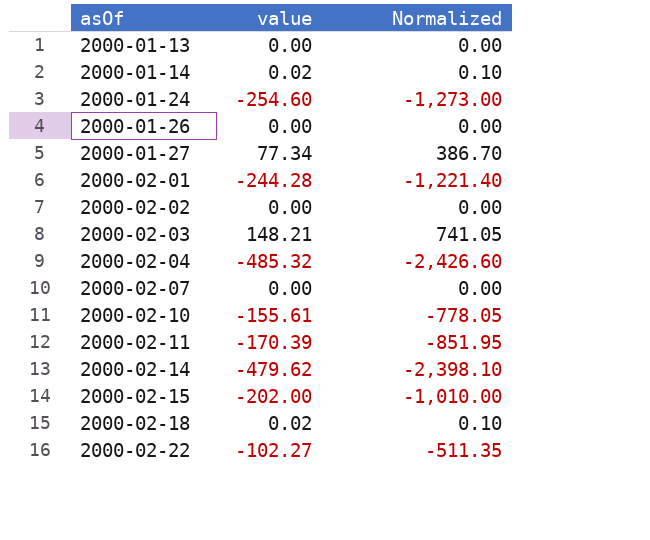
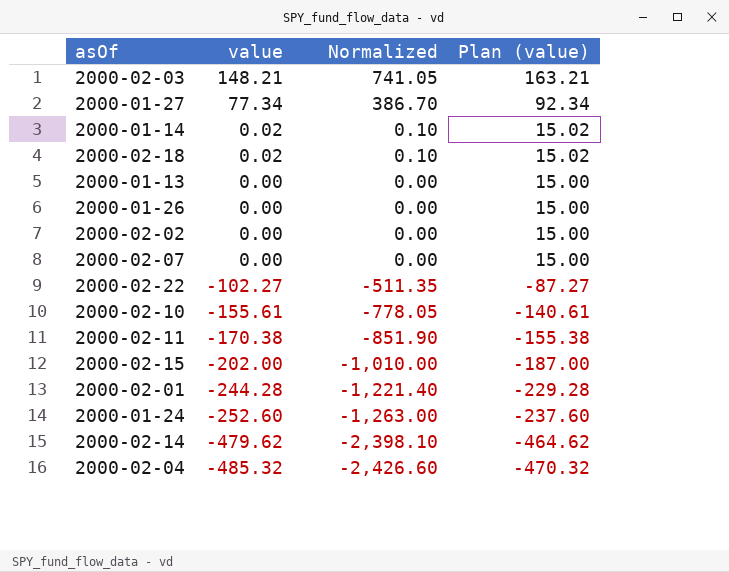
row order: asOf ascending -> value descending
column Plan (value) | formula: none -> [value] + 15
2000-02-11 | value: -170.39 -> -170.38
2000-02-11 | Normalized: -851.95 -> -851.90
2000-01-24 | value: -254.60 -> -252.60
2000-01-24 | Normalized: -1,273.00 -> -1,263.00

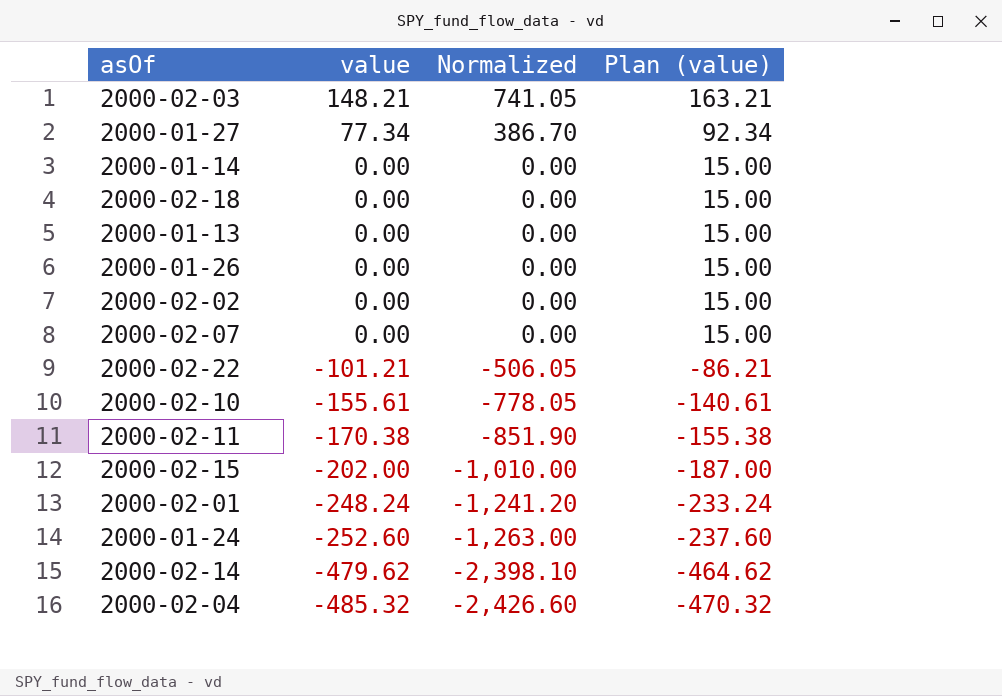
2000-01-14 | value: 0.02 -> 0.00
2000-01-14 | Normalized: 0.10 -> 0.00
2000-01-14 | Plan (value): 15.02 -> 15.00
2000-02-18 | value: 0.02 -> 0.00
2000-02-18 | Normalized: 0.10 -> 0.00
2000-02-18 | Plan (value): 15.02 -> 15.00
2000-02-22 | value: -102.27 -> -101.21
2000-02-22 | Normalized: -511.35 -> -506.05
2000-02-22 | Plan (value): -87.27 -> -86.21
2000-02-01 | value: -244.28 -> -248.24
2000-02-01 | Normalized: -1,221.40 -> -1,241.20
2000-02-01 | Plan (value): -229.28 -> -233.24

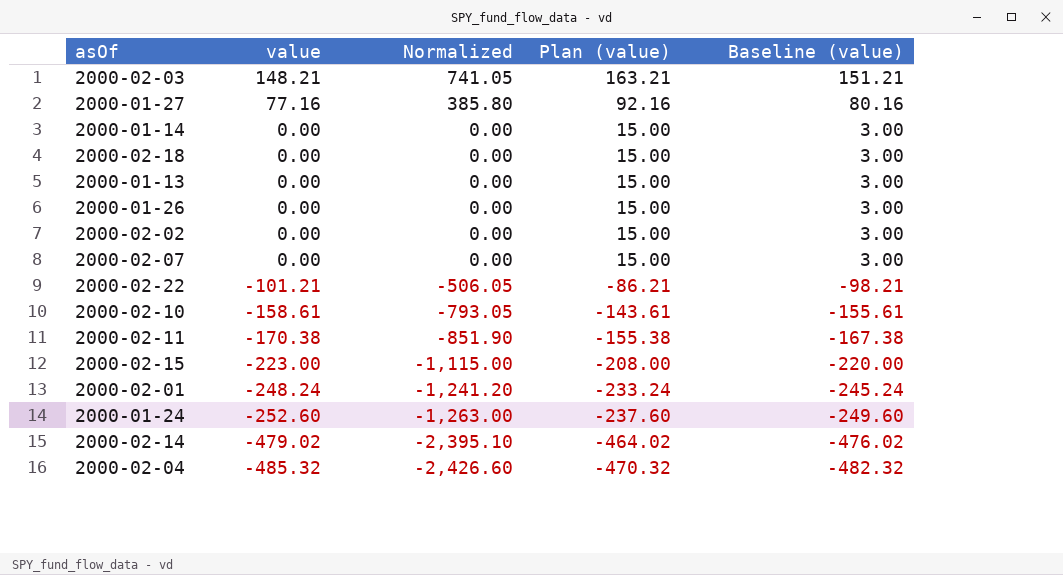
column Baseline (value) | formula: none -> [value] + 3
2000-01-27 | value: 77.34 -> 77.16
2000-01-27 | Normalized: 386.70 -> 385.80
2000-01-27 | Plan (value): 92.34 -> 92.16
2000-02-10 | value: -155.61 -> -158.61
2000-02-10 | Normalized: -778.05 -> -793.05
2000-02-10 | Plan (value): -140.61 -> -143.61
2000-02-15 | value: -202.00 -> -223.00
2000-02-15 | Normalized: -1,010.00 -> -1,115.00
2000-02-15 | Plan (value): -187.00 -> -208.00
2000-02-14 | value: -479.62 -> -479.02
2000-02-14 | Normalized: -2,398.10 -> -2,395.10
2000-02-14 | Plan (value): -464.62 -> -464.02

